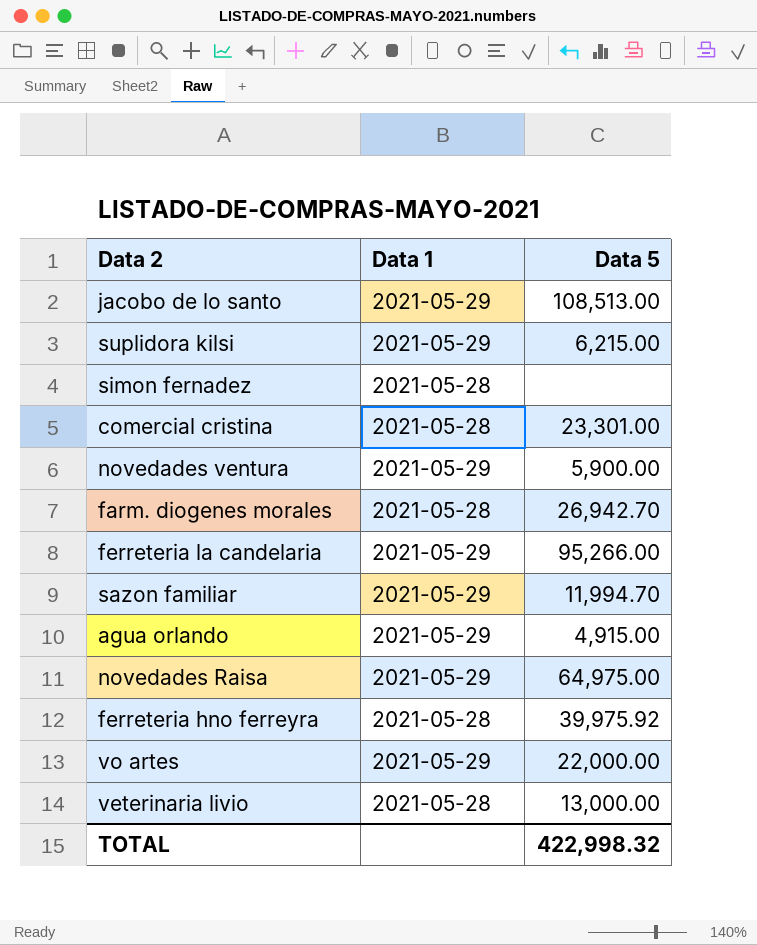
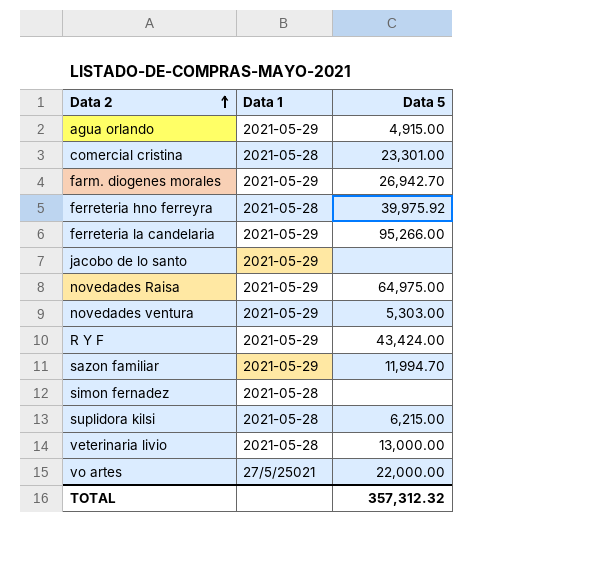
row order: none -> Data 2 ascending
farm. diogenes morales | Data 1: 2021-05-28 -> 2021-05-29
jacobo de lo santo | Data 5: 108,513.00 -> none
novedades ventura | Data 5: 5,900.00 -> 5,303.00
row R Y F: none -> 2021-05-29 | 43,424.00
suplidora kilsi | Data 1: 2021-05-29 -> 2021-05-28
vo artes | Data 1: 2021-05-29 -> 27/5/25021
TOTAL | Data 5: 422,998.32 -> 357,312.32

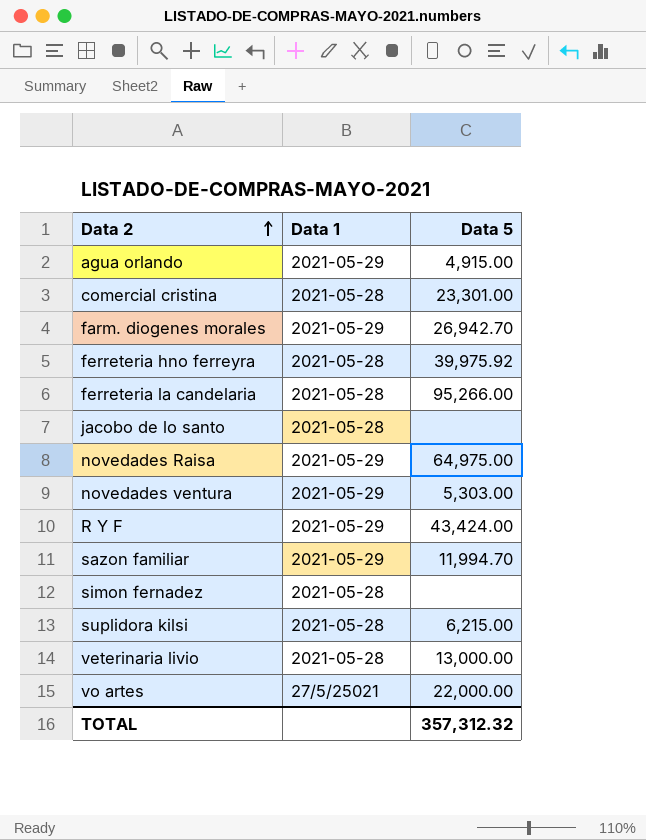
ferreteria la candelaria | Data 1: 2021-05-29 -> 2021-05-28
jacobo de lo santo | Data 1: 2021-05-29 -> 2021-05-28

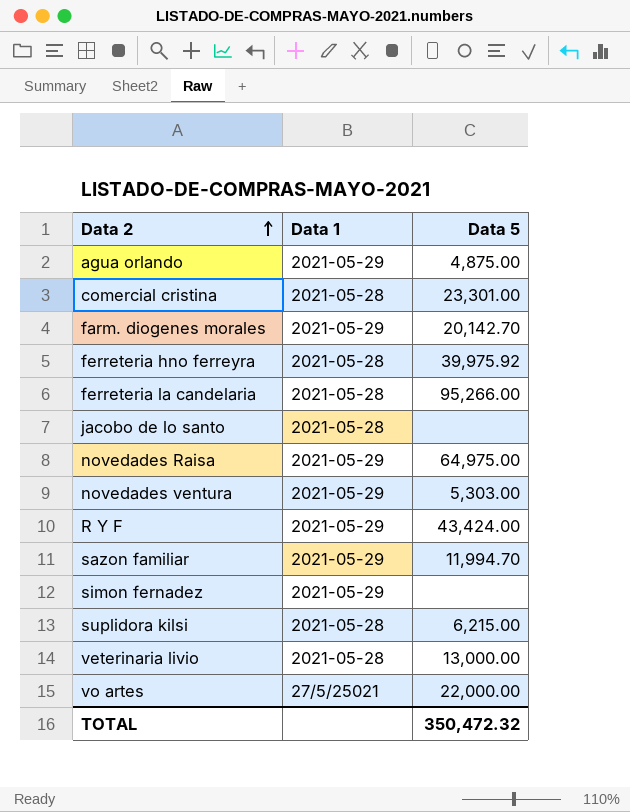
agua orlando | Data 5: 4,915.00 -> 4,875.00
farm. diogenes morales | Data 5: 26,942.70 -> 20,142.70
simon fernadez | Data 1: 2021-05-28 -> 2021-05-29
TOTAL | Data 5: 357,312.32 -> 350,472.32

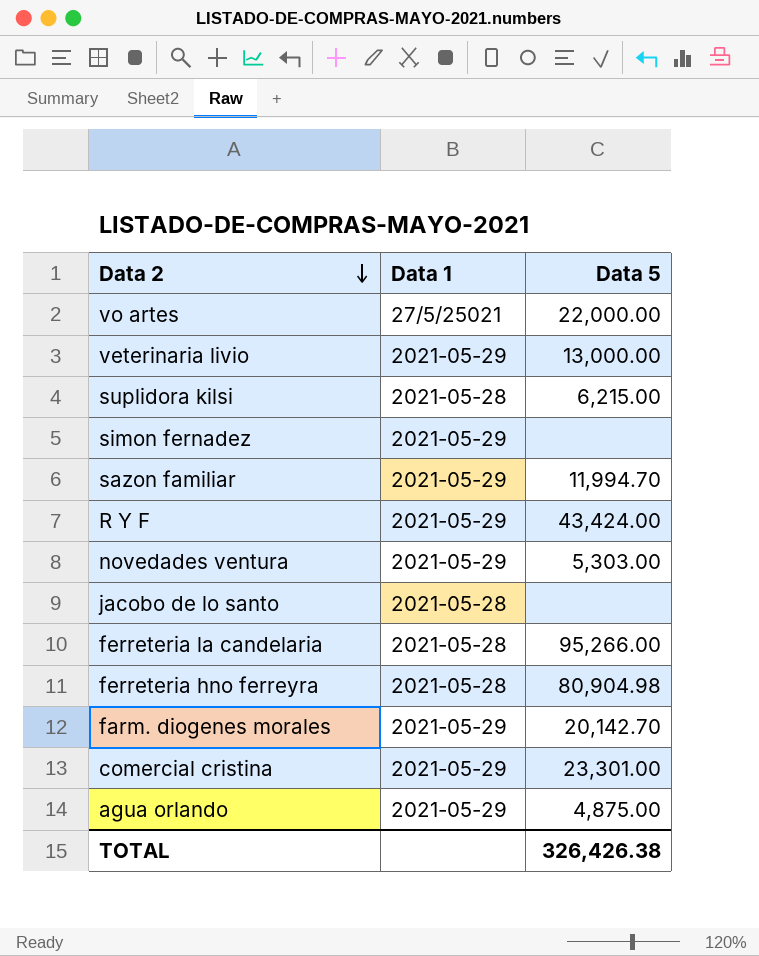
row order: Data 2 ascending -> Data 2 descending
row novedades Raisa: 2021-05-29 | 64,975.00 -> none
veterinaria livio | Data 1: 2021-05-28 -> 2021-05-29
ferreteria hno ferreyra | Data 5: 39,975.92 -> 80,904.98
comercial cristina | Data 1: 2021-05-28 -> 2021-05-29
TOTAL | Data 5: 350,472.32 -> 326,426.38

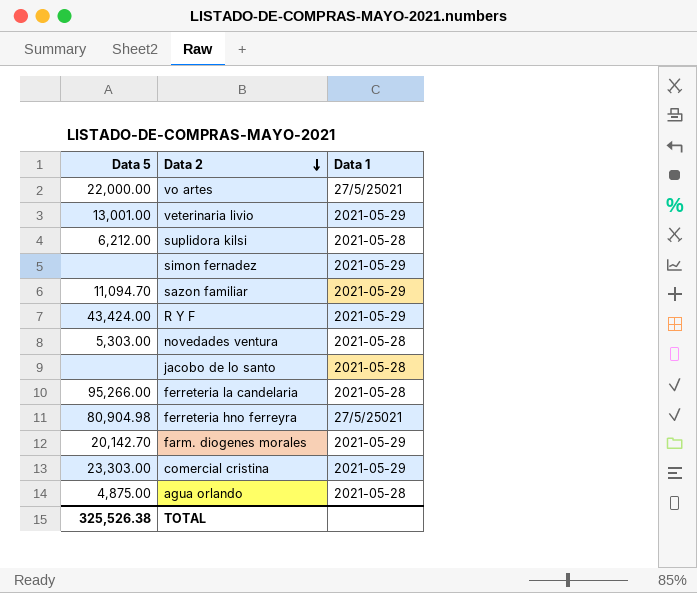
column Data 5 | position: 3 -> 1
veterinaria livio | Data 5: 13,000.00 -> 13,001.00
suplidora kilsi | Data 5: 6,215.00 -> 6,212.00
sazon familiar | Data 5: 11,994.70 -> 11,094.70
novedades ventura | Data 1: 2021-05-29 -> 2021-05-28
ferreteria hno ferreyra | Data 1: 2021-05-28 -> 27/5/25021
comercial cristina | Data 5: 23,301.00 -> 23,303.00
agua orlando | Data 1: 2021-05-29 -> 2021-05-28
TOTAL | Data 5: 326,426.38 -> 325,526.38

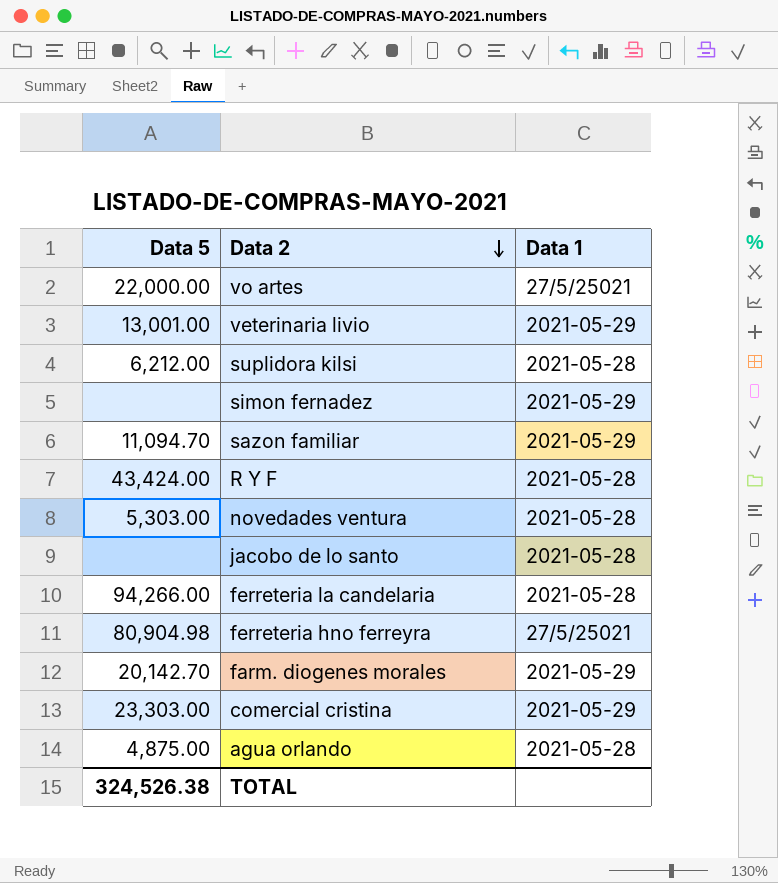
R Y F | Data 1: 2021-05-29 -> 2021-05-28
ferreteria la candelaria | Data 5: 95,266.00 -> 94,266.00
TOTAL | Data 5: 325,526.38 -> 324,526.38

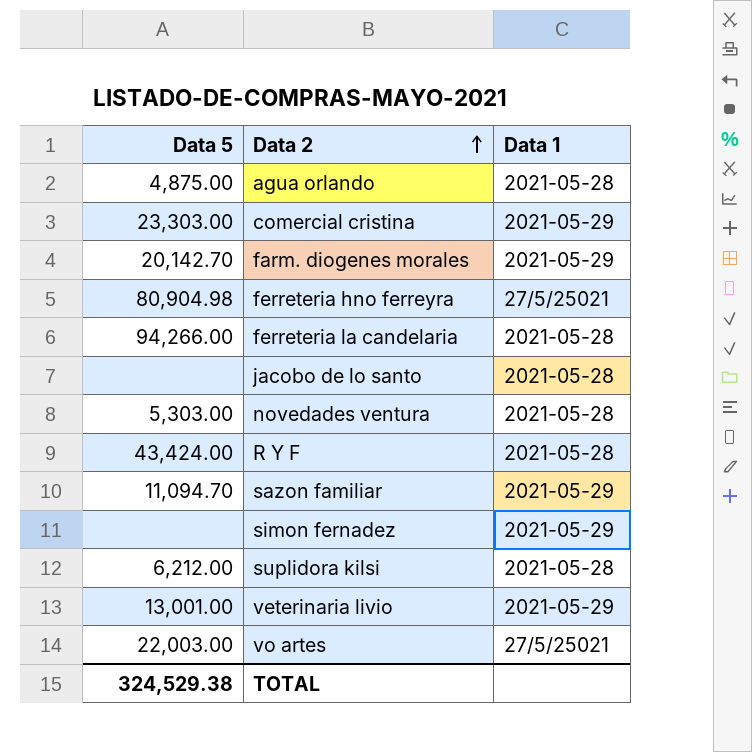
row order: Data 2 descending -> Data 2 ascending
vo artes | Data 5: 22,000.00 -> 22,003.00
TOTAL | Data 5: 324,526.38 -> 324,529.38

